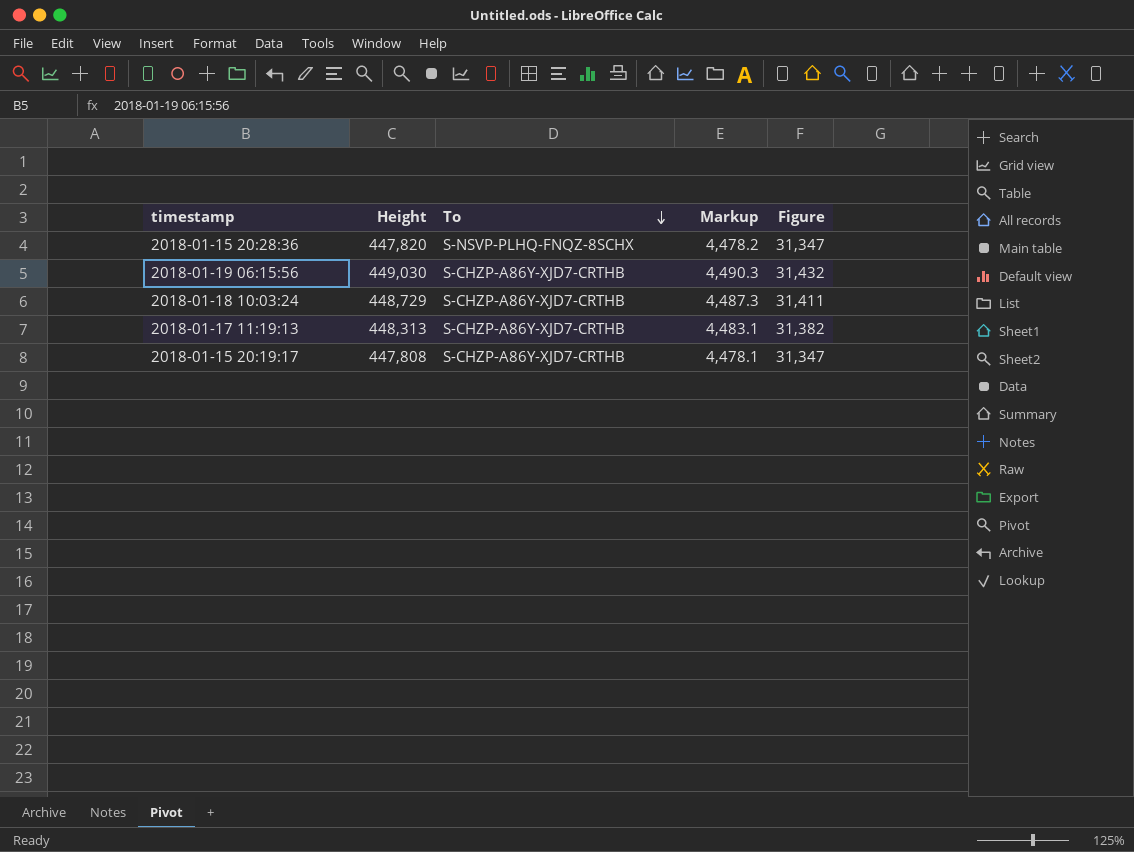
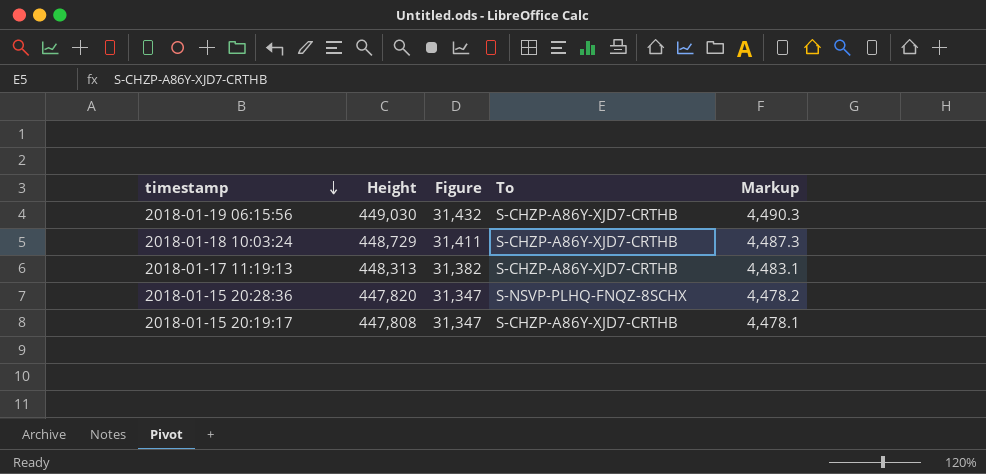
row order: To descending -> timestamp descending
column Figure | position: 5 -> 3

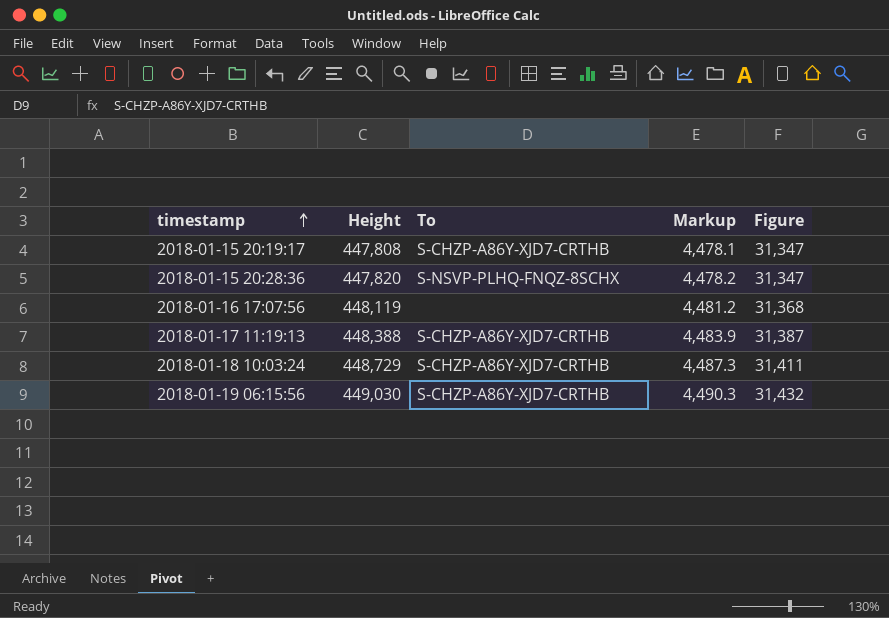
row order: timestamp descending -> timestamp ascending
column Figure | position: 3 -> 5
row 2018-01-16 17:07:56: none -> 448,119 | none | 4,481.2 | 31,368
2018-01-17 11:19:13 | Height: 448,313 -> 448,388
2018-01-17 11:19:13 | Markup: 4,483.1 -> 4,483.9
2018-01-17 11:19:13 | Figure: 31,382 -> 31,387

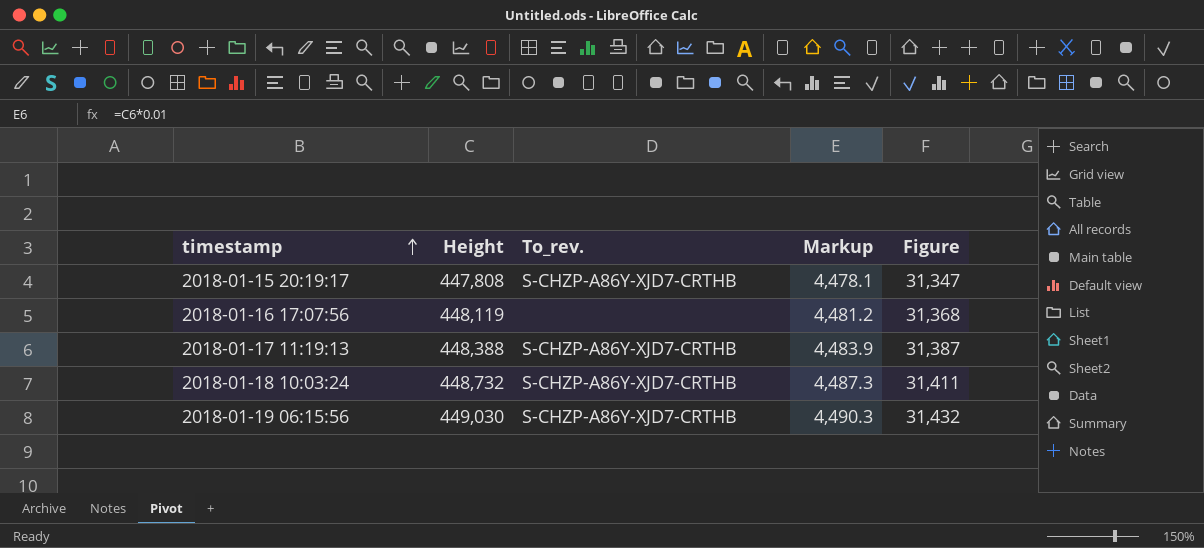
column name: To -> To_rev.
row 2018-01-15 20:28:36: 447,820 | S-NSVP-PLHQ-FNQZ-8SCHX | 4,478.2 | 31,347 -> none
2018-01-18 10:03:24 | Height: 448,729 -> 448,732

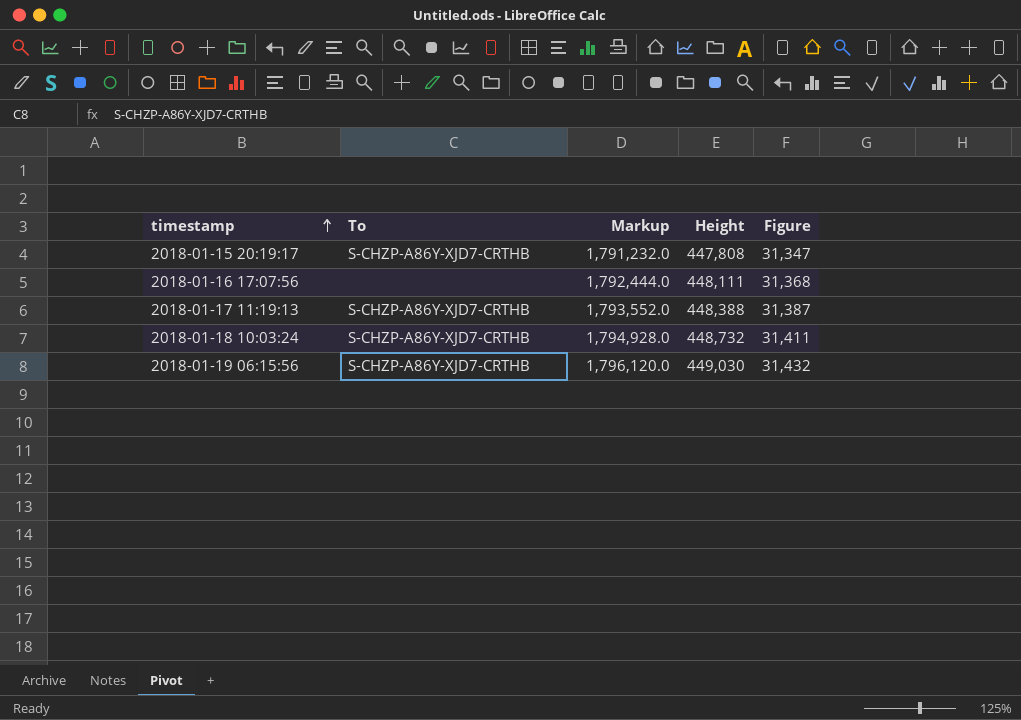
column name: To_rev. -> To
column Markup | formula: [Height] * 0.01 -> [Height] * 4
column Height | position: 2 -> 4
2018-01-16 17:07:56 | Height: 448,119 -> 448,111

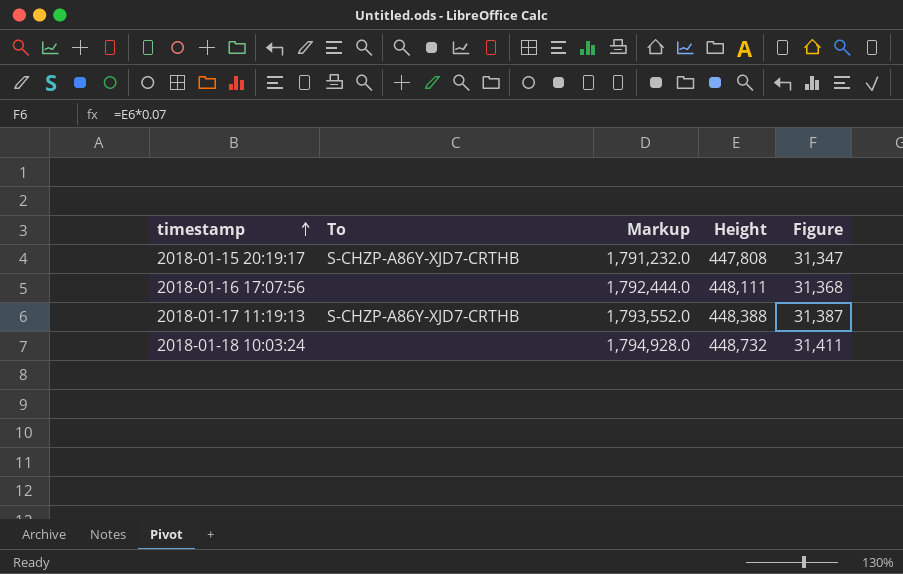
row 2018-01-19 06:15:56: S-CHZP-A86Y-XJD7-CRTHB | 1,796,120.0 | 449,030 | 31,432 -> none
2018-01-18 10:03:24 | To: S-CHZP-A86Y-XJD7-CRTHB -> none

